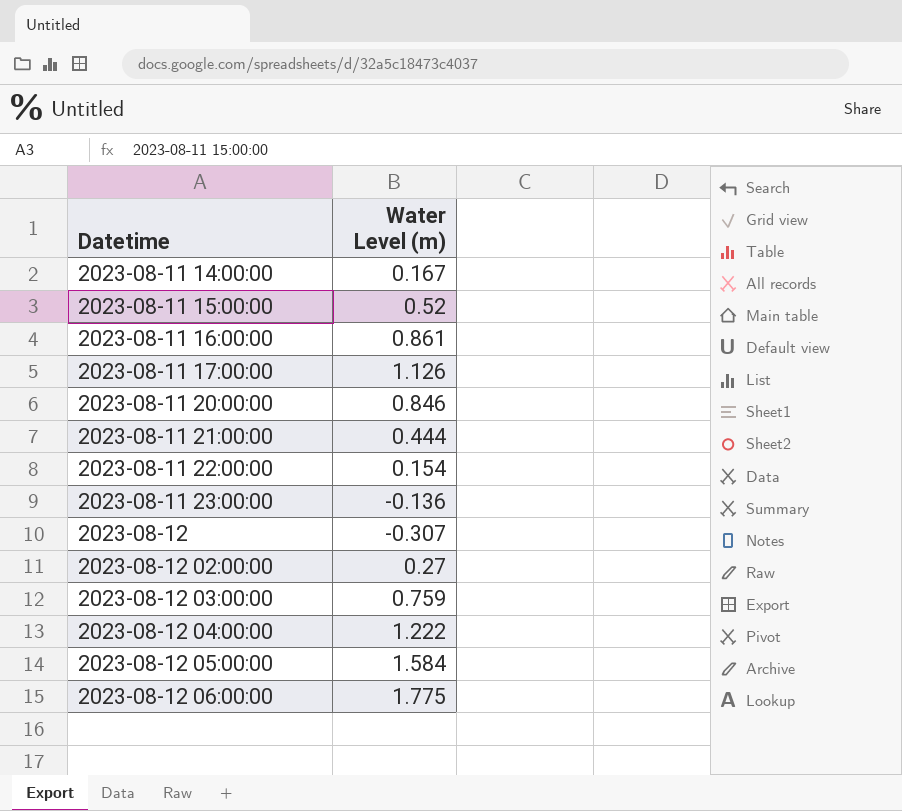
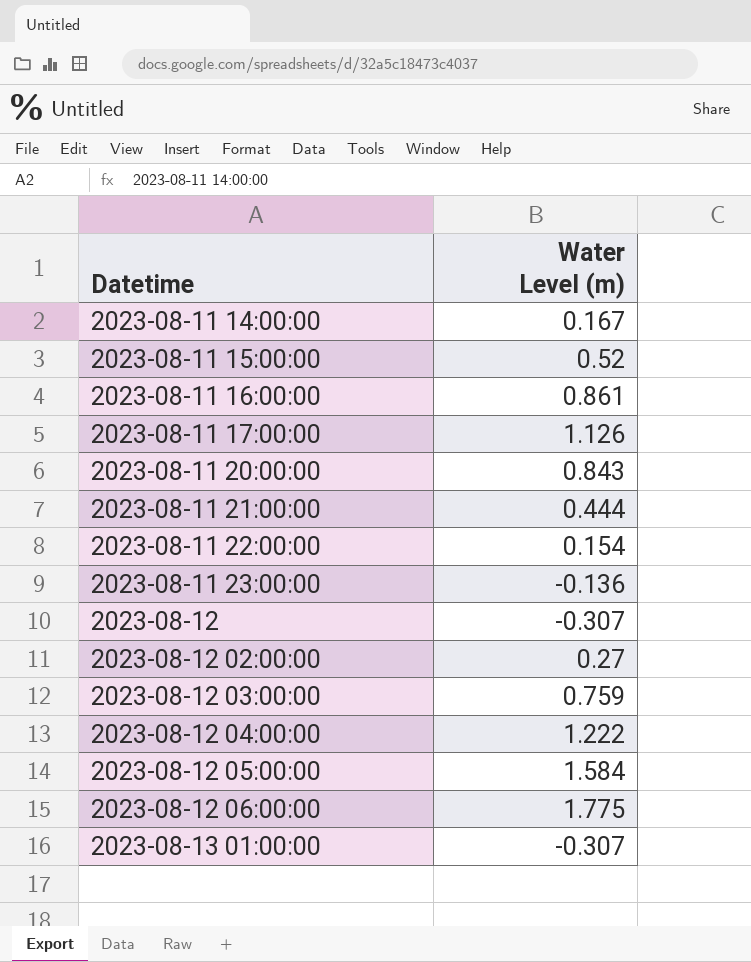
2023-08-11 20:00:00 | Water Level (m): 0.846 -> 0.843
row 2023-08-13 01:00:00: none -> -0.307

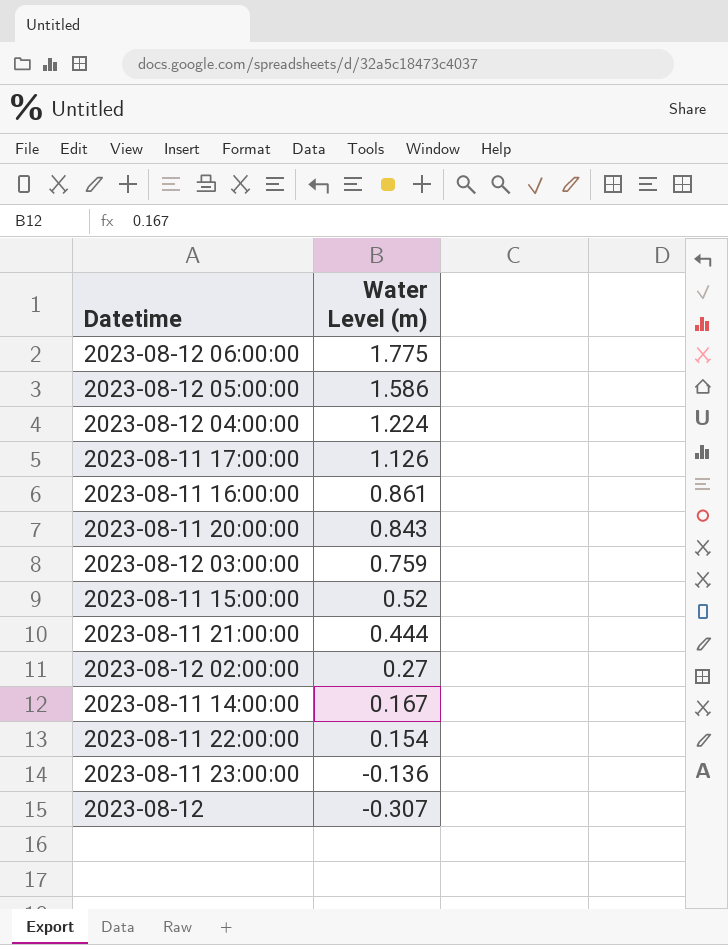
row order: Datetime ascending -> Water Level (m) descending
row 2023-08-13 01:00:00: -0.307 -> none
2023-08-12 05:00:00 | Water Level (m): 1.584 -> 1.586
2023-08-12 04:00:00 | Water Level (m): 1.222 -> 1.224

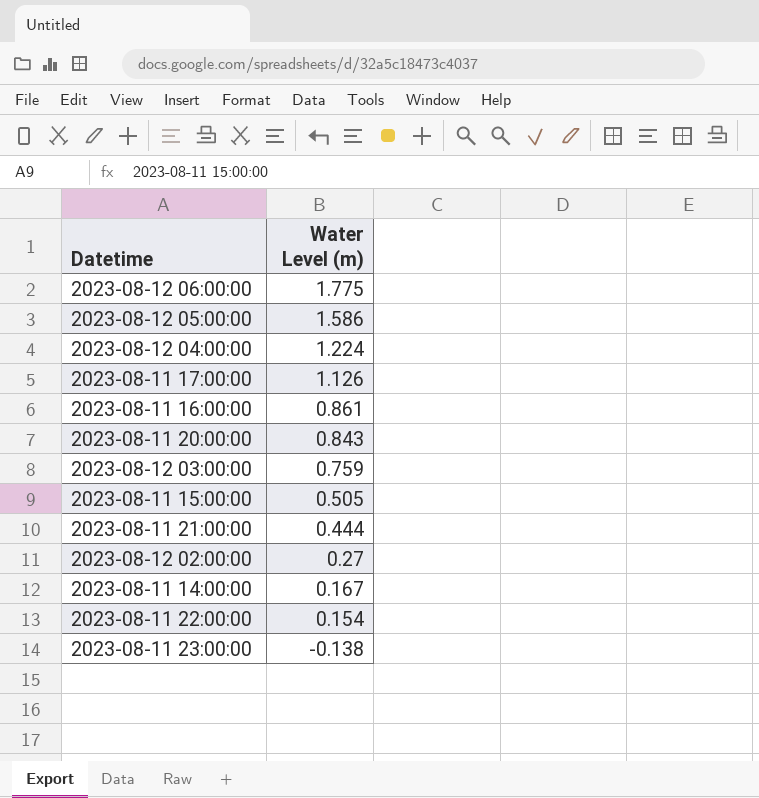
row 2023-08-12: -0.307 -> none
2023-08-11 15:00:00 | Water Level (m): 0.52 -> 0.505
2023-08-11 23:00:00 | Water Level (m): -0.136 -> -0.138

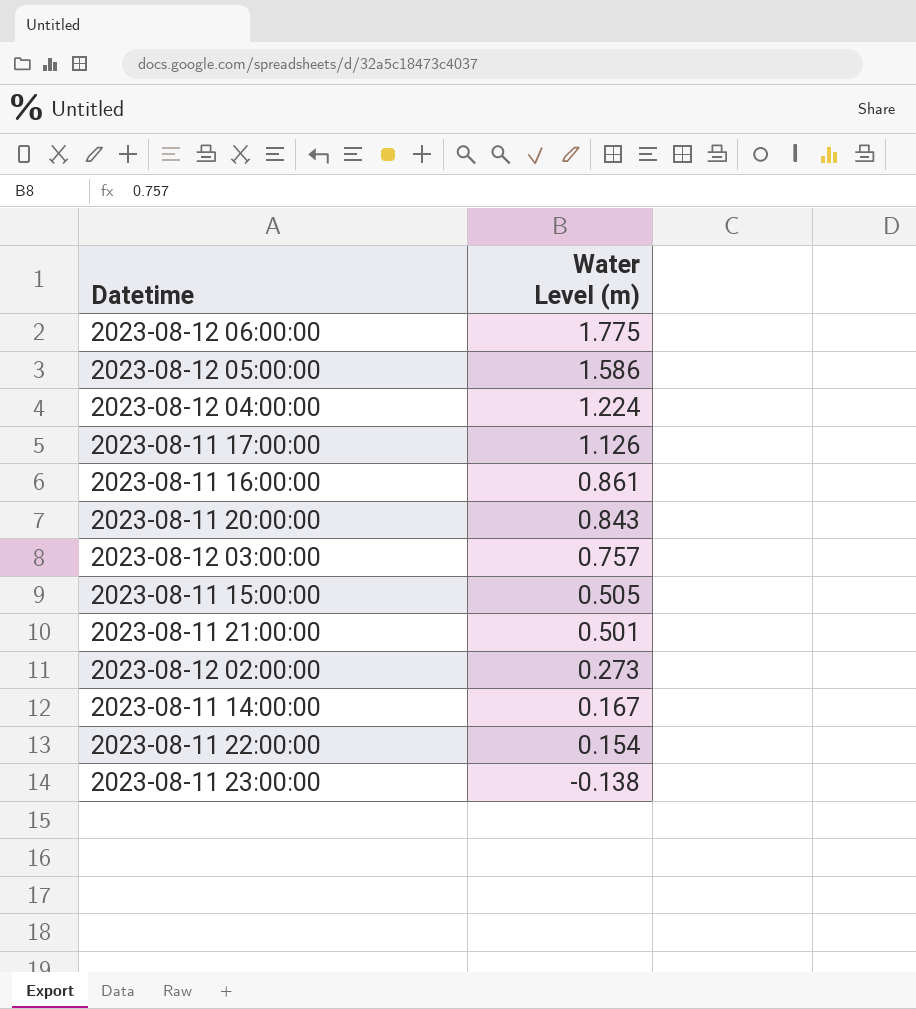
2023-08-12 03:00:00 | Water Level (m): 0.759 -> 0.757
2023-08-11 21:00:00 | Water Level (m): 0.444 -> 0.501
2023-08-12 02:00:00 | Water Level (m): 0.27 -> 0.273

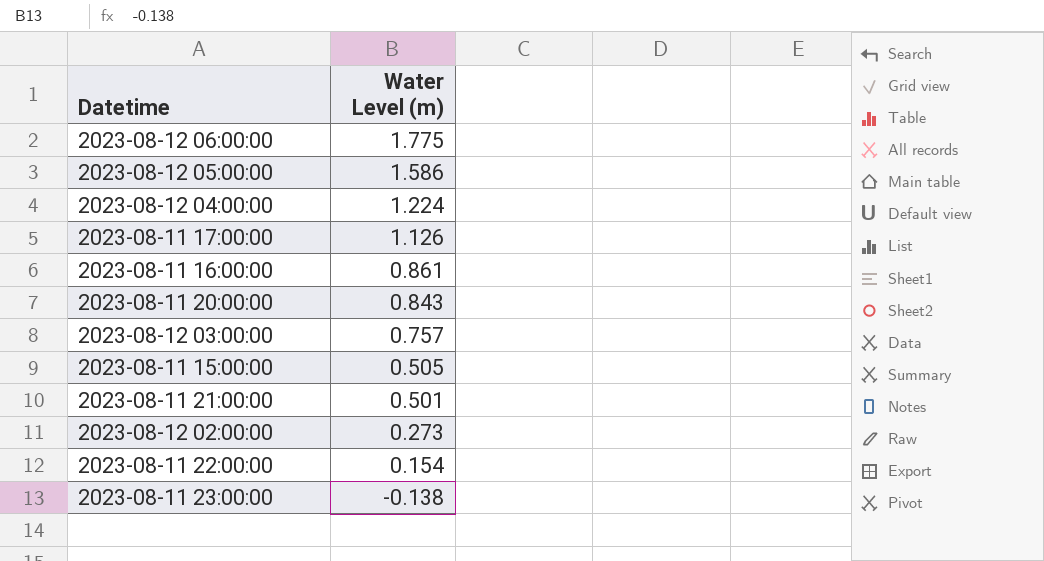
row 2023-08-11 14:00:00: 0.167 -> none

